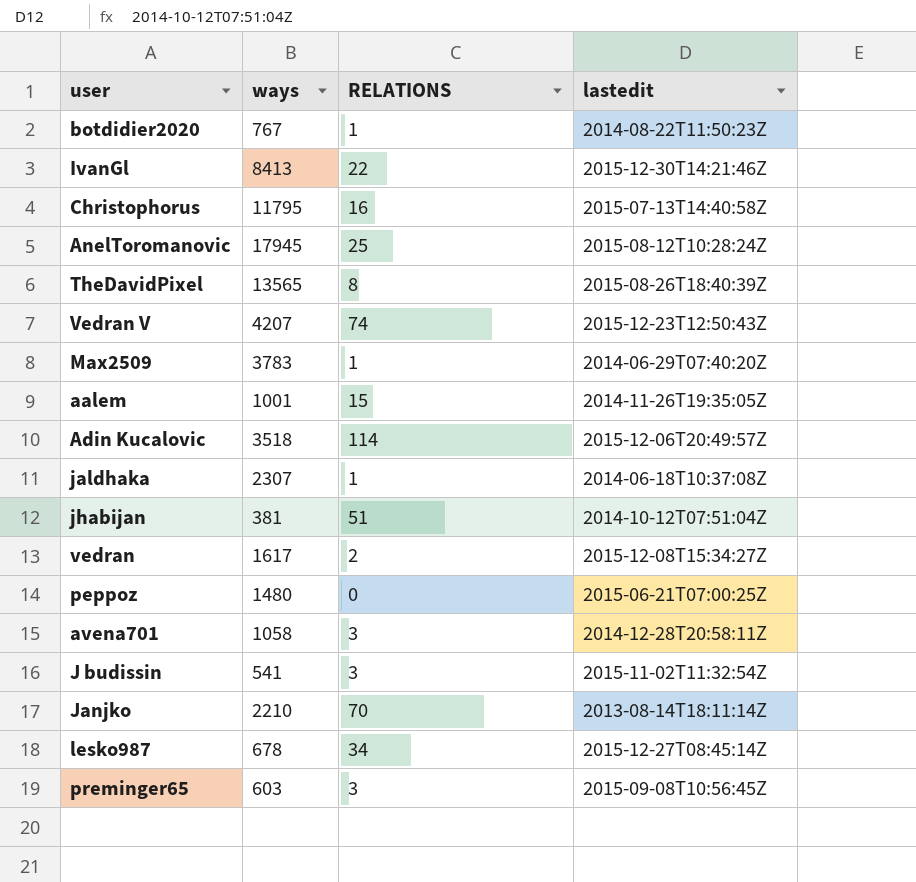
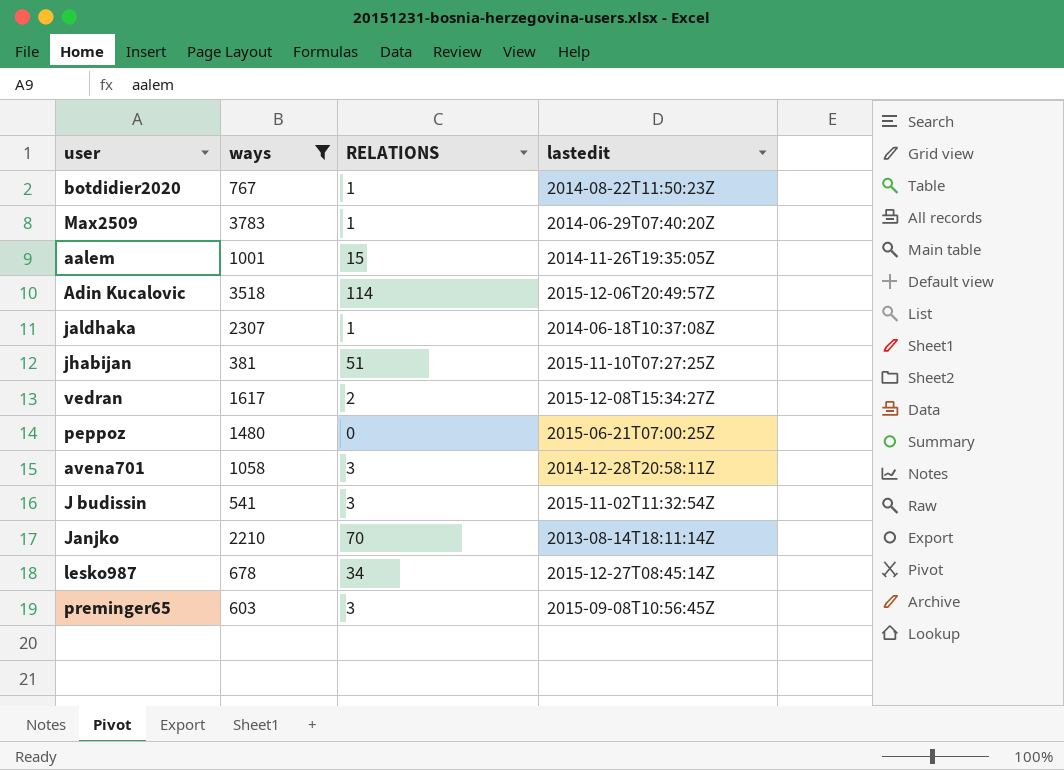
filter: none -> ways <= 3783
jhabijan | lastedit: 2014-10-12T07:51:04Z -> 2015-11-10T07:27:25Z

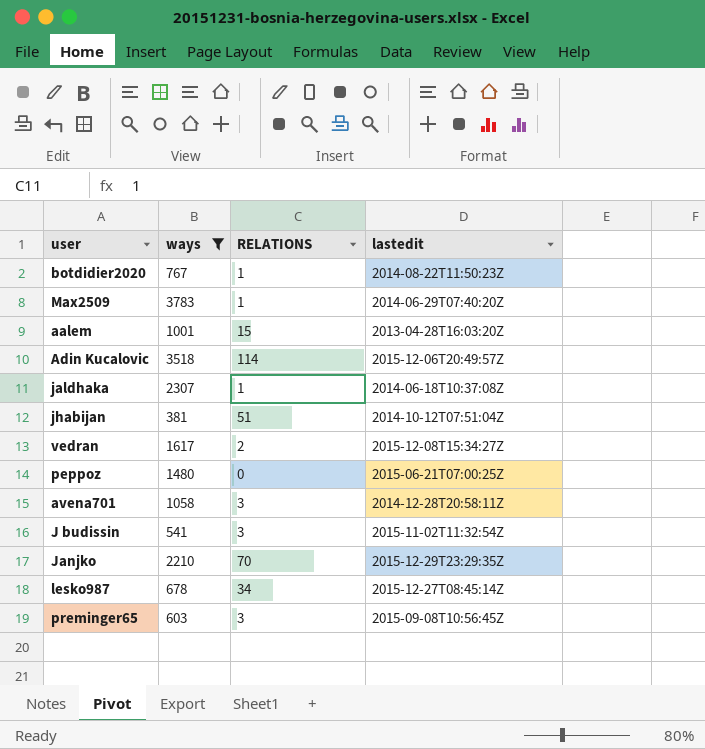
aalem | lastedit: 2014-11-26T19:35:05Z -> 2013-04-28T16:03:20Z
jhabijan | lastedit: 2015-11-10T07:27:25Z -> 2014-10-12T07:51:04Z
Janjko | lastedit: 2013-08-14T18:11:14Z -> 2015-12-29T23:29:35Z

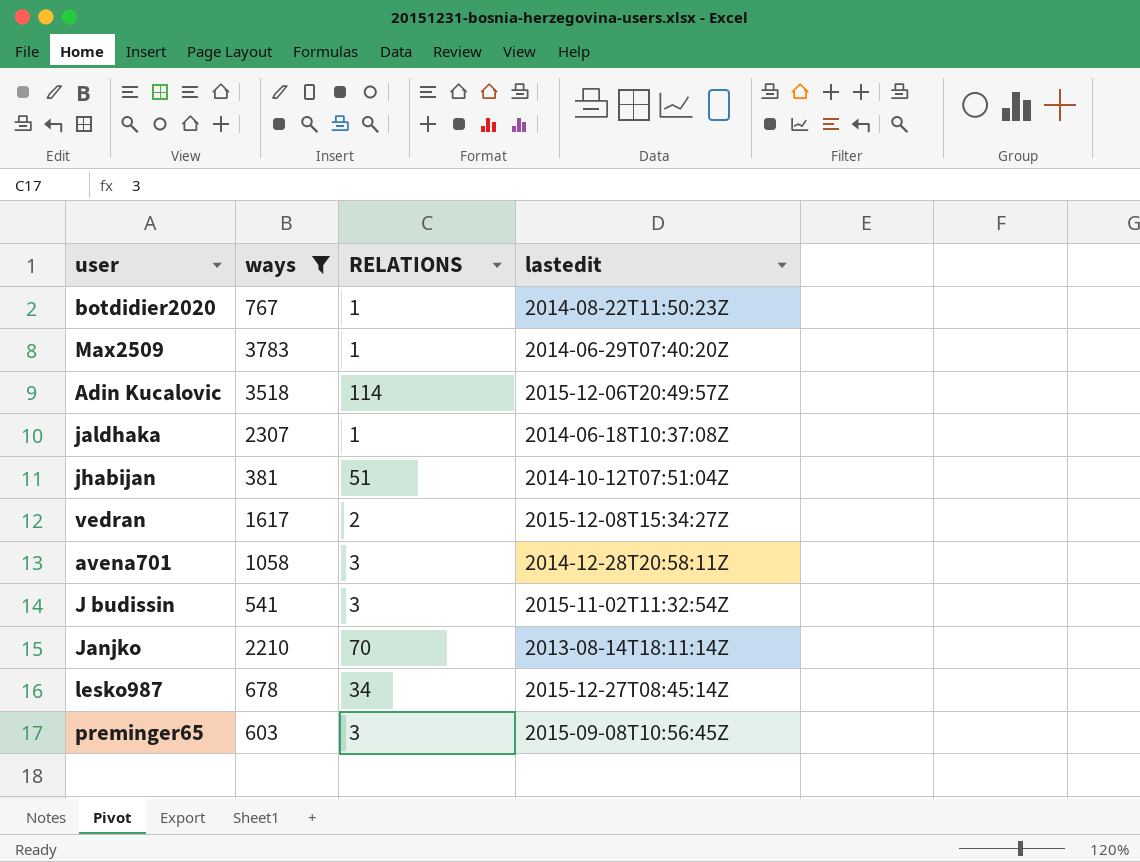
row aalem: 1001 | 15 | 2013-04-28T16:03:20Z -> none
row peppoz: 1480 | 0 | 2015-06-21T07:00:25Z -> none
Janjko | lastedit: 2015-12-29T23:29:35Z -> 2013-08-14T18:11:14Z

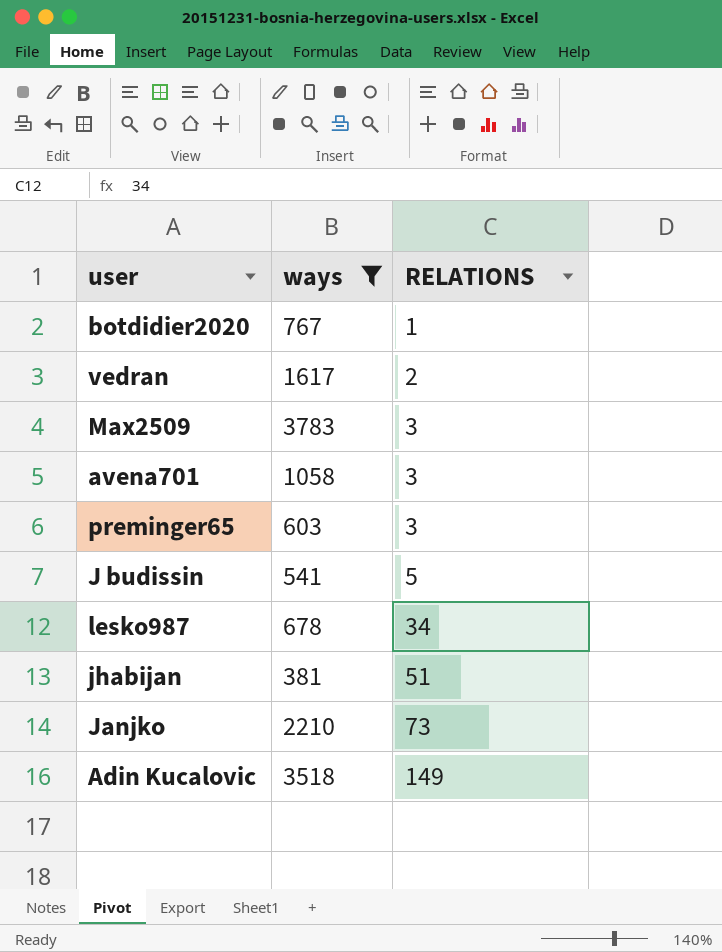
row order: none -> RELATIONS ascending
column lastedit | position: 4 -> none
row jaldhaka: 2307 | 1 | 2014-06-18T10:37:08Z -> none
Max2509 | RELATIONS: 1 -> 3
J budissin | RELATIONS: 3 -> 5
Janjko | RELATIONS: 70 -> 73
Adin Kucalovic | RELATIONS: 114 -> 149

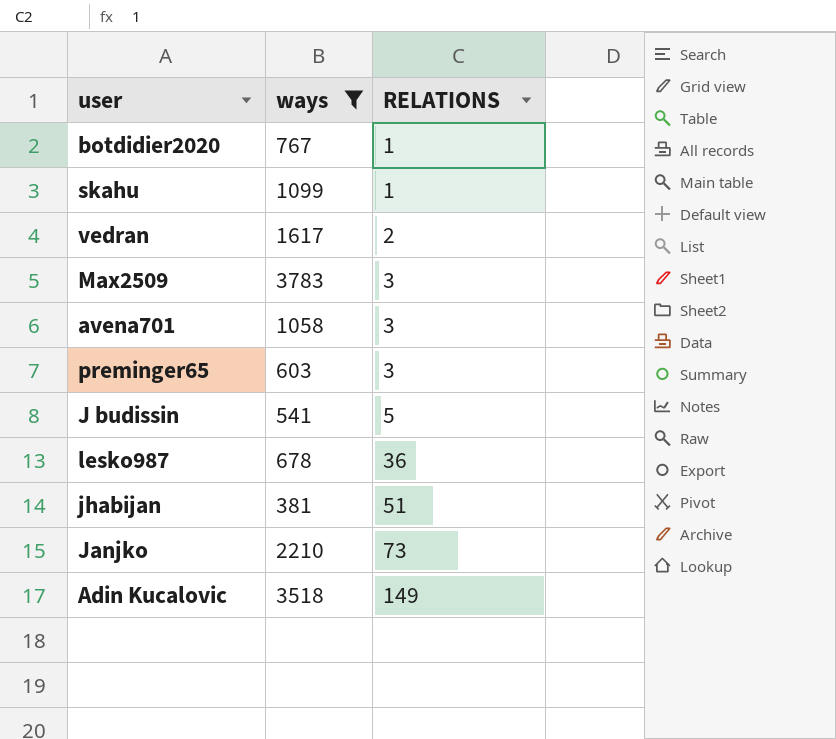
row skahu: none -> 1099 | 1
lesko987 | RELATIONS: 34 -> 36

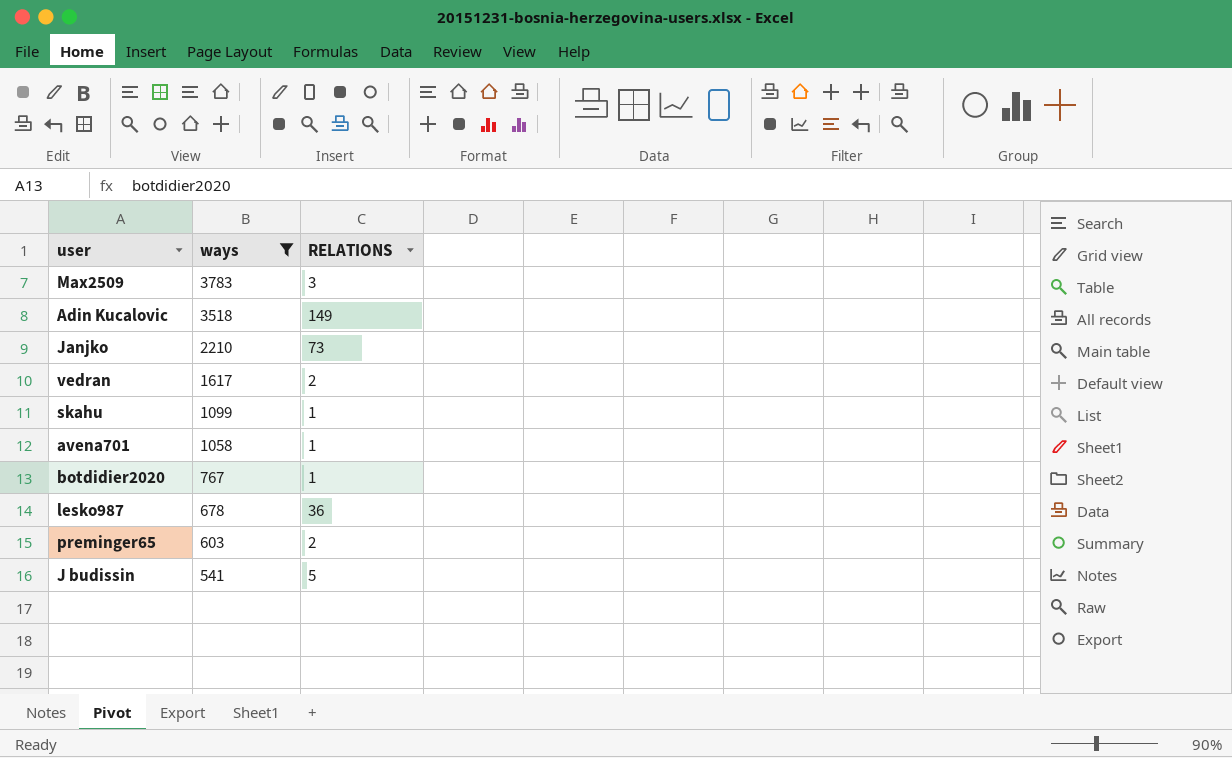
row order: RELATIONS ascending -> ways descending
row jhabijan: 381 | 51 -> none
avena701 | RELATIONS: 3 -> 1
preminger65 | RELATIONS: 3 -> 2

